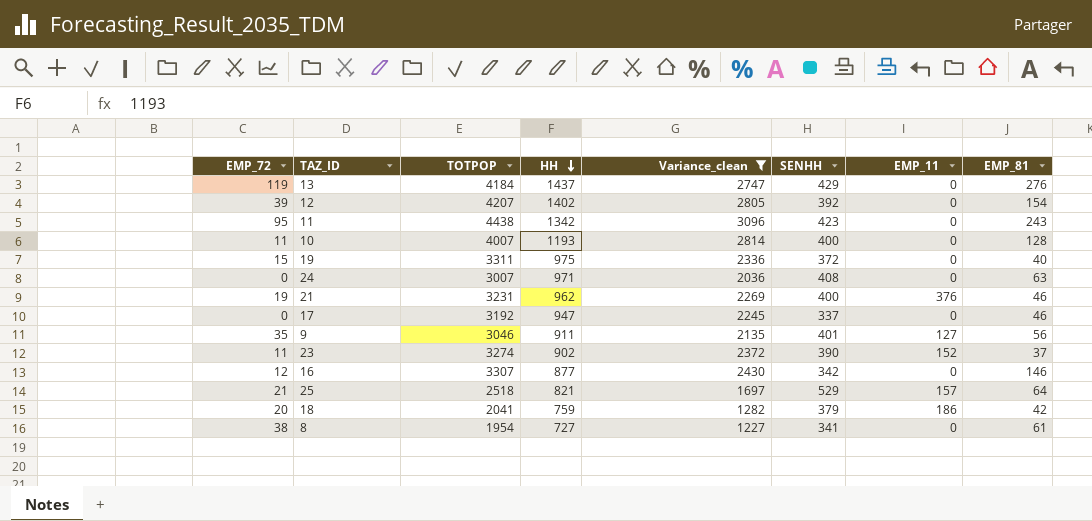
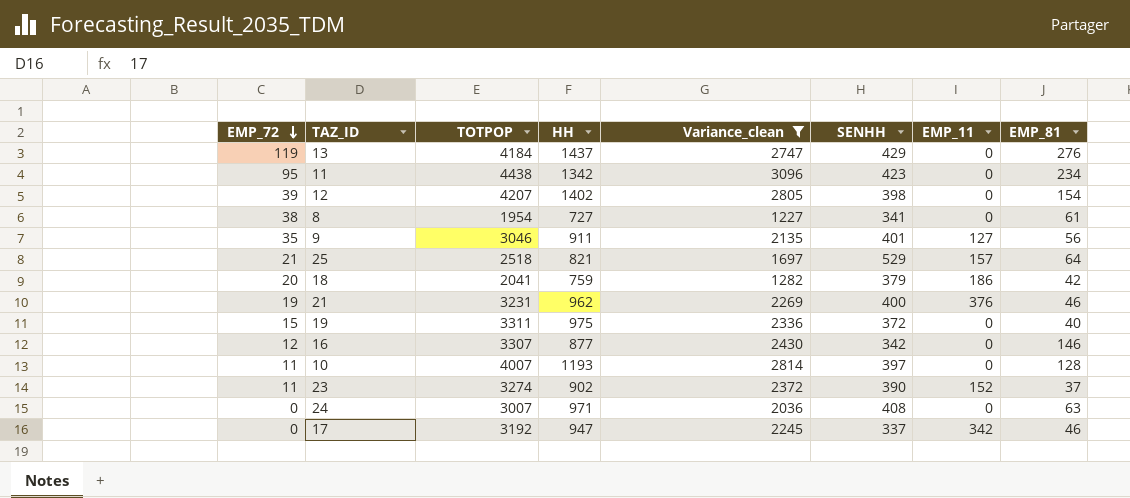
row order: HH descending -> EMP_72 descending
11 | EMP_81: 243 -> 234
12 | SENHH: 392 -> 398
10 | SENHH: 400 -> 397
17 | EMP_11: 0 -> 342

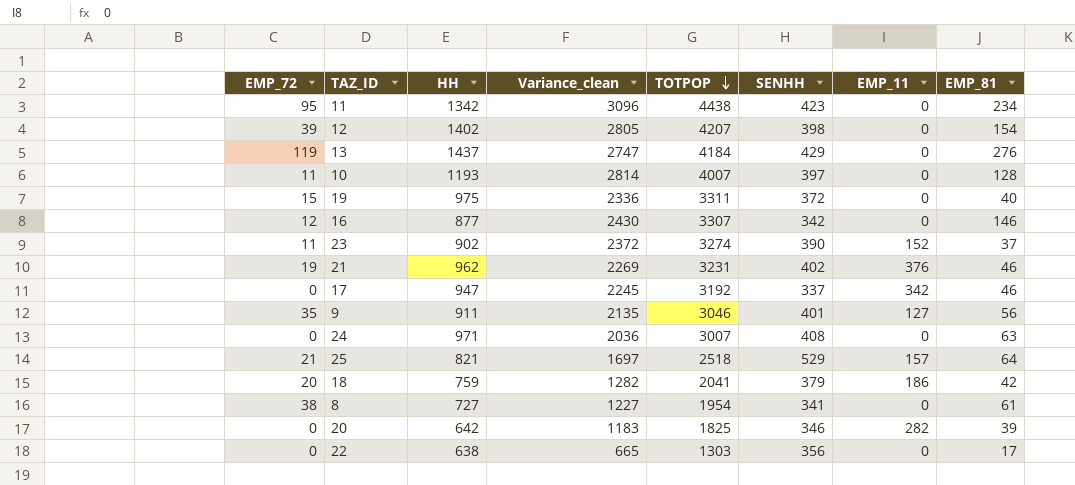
filter: Variance_clean >= 1227 -> none
row order: EMP_72 descending -> TOTPOP descending
column TOTPOP | position: 3 -> 5
21 | SENHH: 400 -> 402

